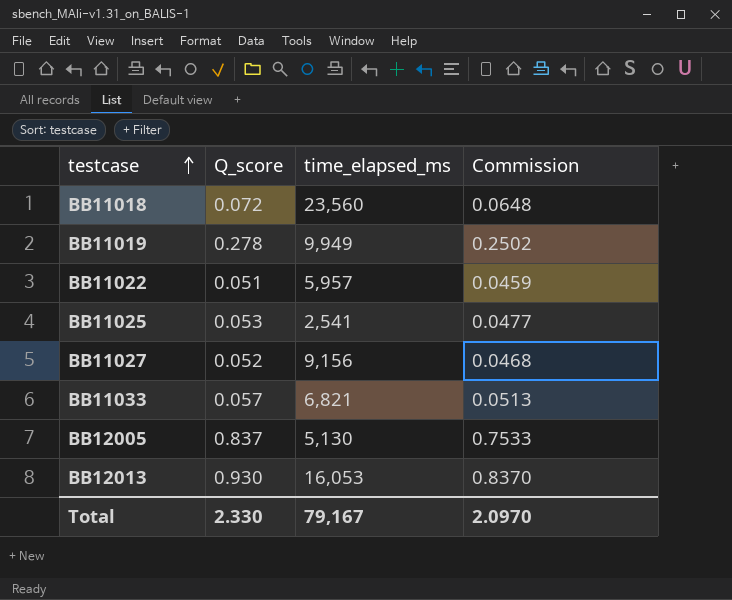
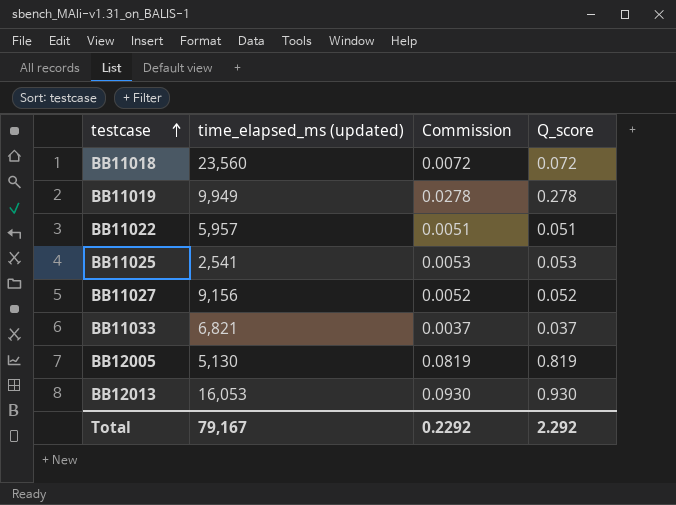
column name: time_elapsed_ms -> time_elapsed_ms (updated)
column Commission | formula: [Q_score] * 0.9 -> [Q_score] * 0.1
column Q_score | position: 2 -> 4
BB11033 | Q_score: 0.057 -> 0.037
BB12005 | Q_score: 0.837 -> 0.819
Total | Commission: 2.0970 -> 0.2292
Total | Q_score: 2.330 -> 2.292

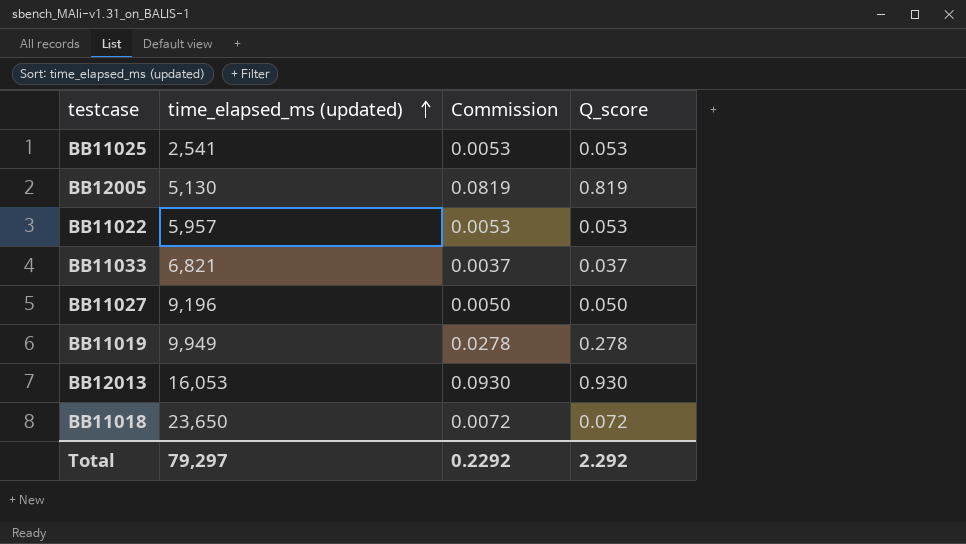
row order: testcase ascending -> time_elapsed_ms (updated) ascending
BB11022 | Commission: 0.0051 -> 0.0053
BB11022 | Q_score: 0.051 -> 0.053
BB11027 | time_elapsed_ms (updated): 9,156 -> 9,196
BB11027 | Commission: 0.0052 -> 0.0050
BB11027 | Q_score: 0.052 -> 0.050
BB11018 | time_elapsed_ms (updated): 23,560 -> 23,650
Total | time_elapsed_ms (updated): 79,167 -> 79,297

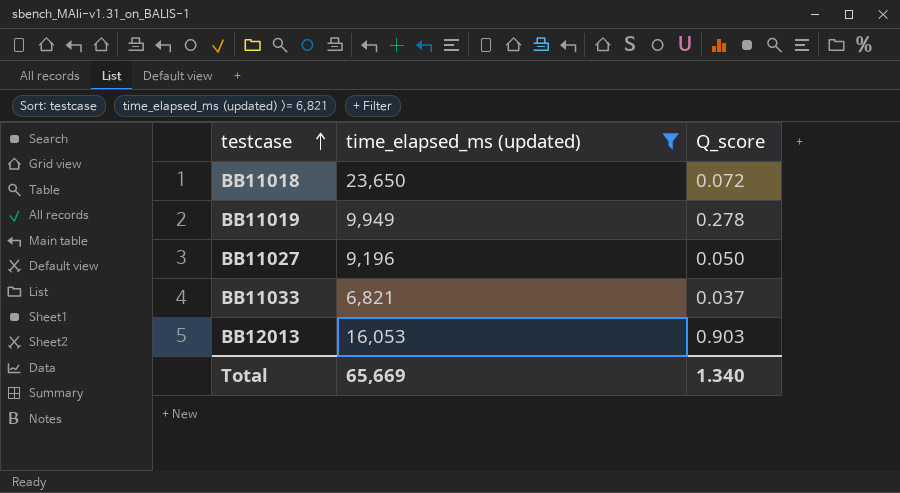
filter: none -> time_elapsed_ms (updated) >= 6,821
row order: time_elapsed_ms (updated) ascending -> testcase ascending
column Commission | formula: [Q_score] * 0.1 -> none
BB12013 | Q_score: 0.930 -> 0.903
Total | time_elapsed_ms (updated): 79,297 -> 65,669
Total | Q_score: 2.292 -> 1.340

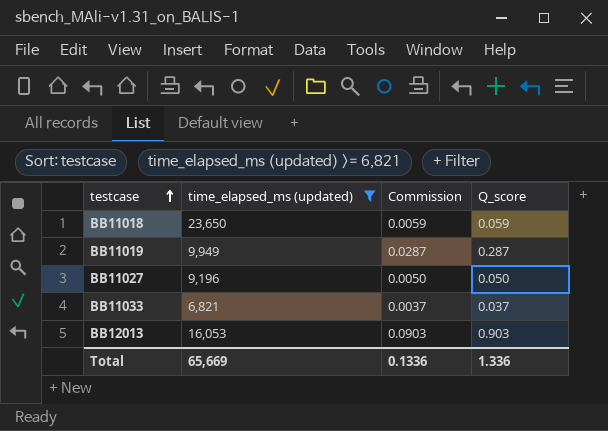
column Commission | formula: none -> [Q_score] * 0.1
BB11018 | Q_score: 0.072 -> 0.059
BB11019 | Q_score: 0.278 -> 0.287
Total | Q_score: 1.340 -> 1.336

